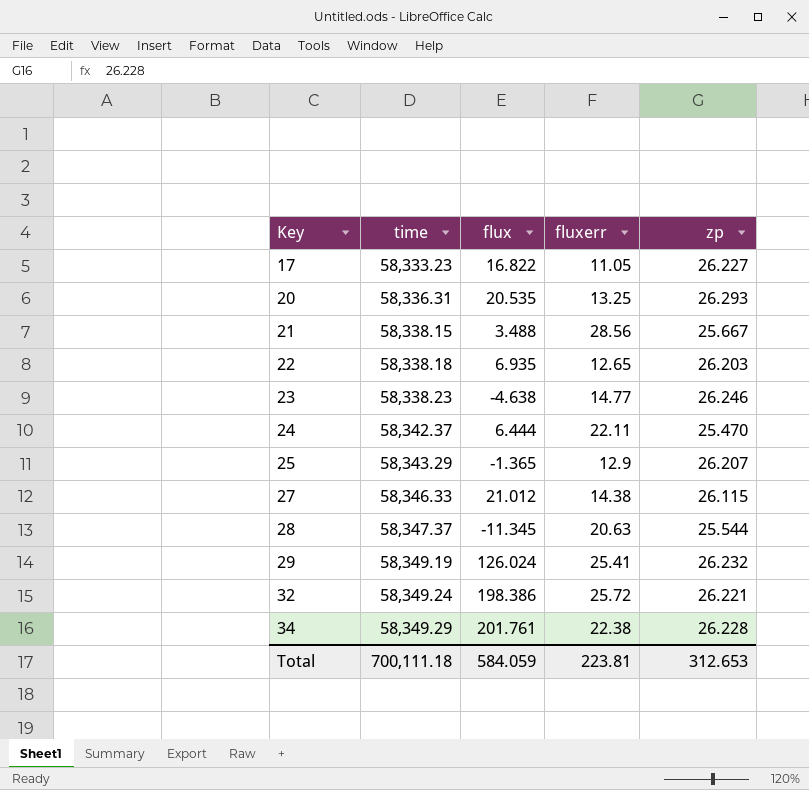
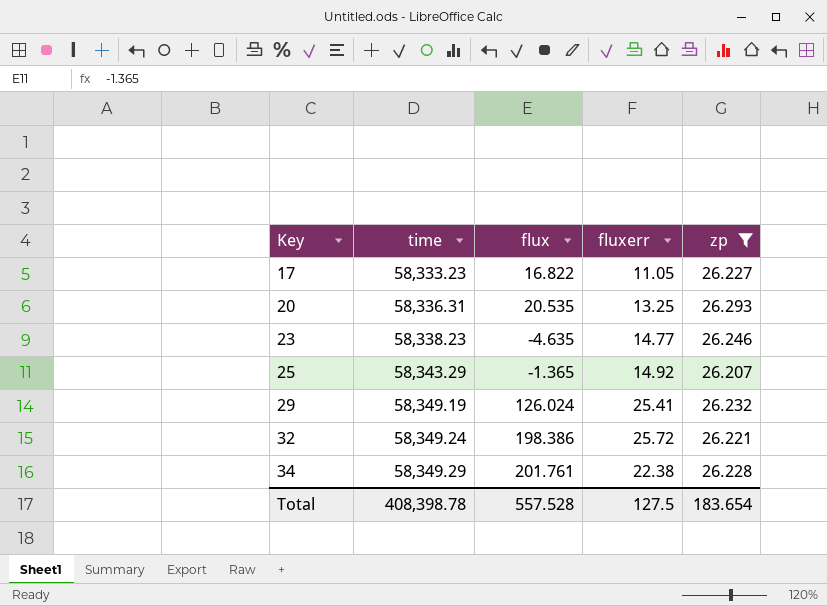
filter: none -> zp >= 26.207
23 | flux: -4.638 -> -4.635
25 | fluxerr: 12.9 -> 14.92
Total | time: 700,111.18 -> 408,398.78
Total | flux: 584.059 -> 557.528
Total | fluxerr: 223.81 -> 127.5
Total | zp: 312.653 -> 183.654

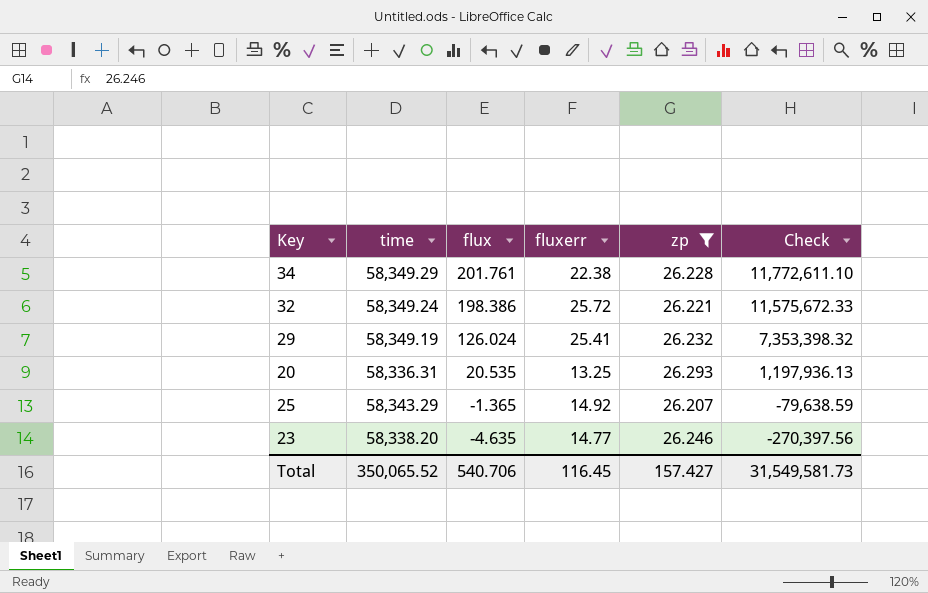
row order: Key ascending -> flux descending
column Check | formula: none -> [time] * [flux]
row 17: 58,333.23 | 16.822 | 11.05 | 26.227 -> none
23 | time: 58,338.23 -> 58,338.20
Total | time: 408,398.78 -> 350,065.52
Total | flux: 557.528 -> 540.706
Total | fluxerr: 127.5 -> 116.45
Total | zp: 183.654 -> 157.427

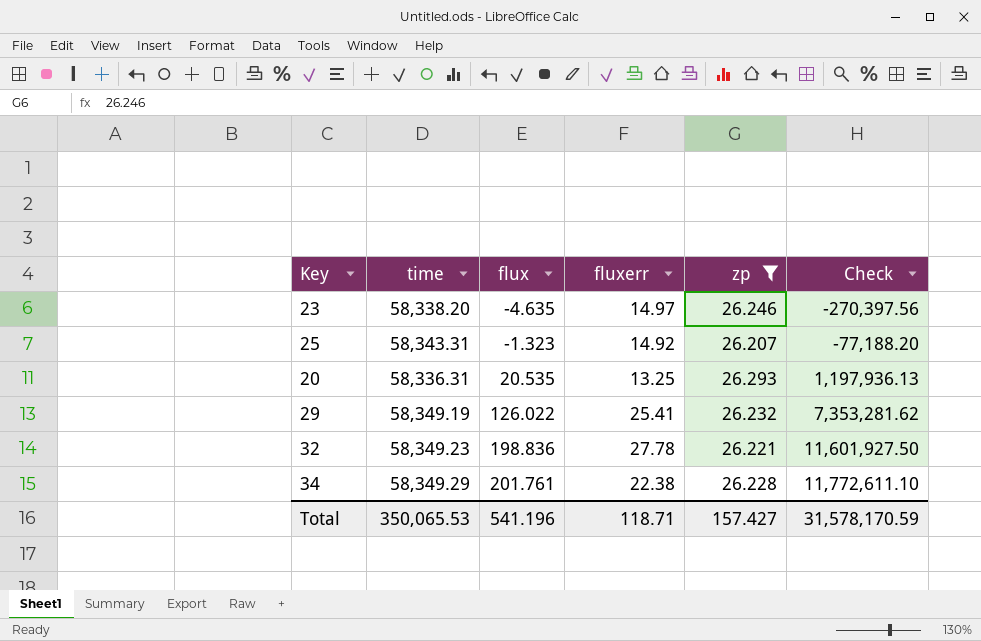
row order: flux descending -> flux ascending
23 | fluxerr: 14.77 -> 14.97
25 | time: 58,343.29 -> 58,343.31
25 | flux: -1.365 -> -1.323
25 | Check: -79,638.59 -> -77,188.20
29 | flux: 126.024 -> 126.022
29 | Check: 7,353,398.32 -> 7,353,281.62
32 | time: 58,349.24 -> 58,349.23
32 | flux: 198.386 -> 198.836
32 | fluxerr: 25.72 -> 27.78
32 | Check: 11,575,672.33 -> 11,601,927.50
Total | time: 350,065.52 -> 350,065.53
Total | flux: 540.706 -> 541.196
Total | fluxerr: 116.45 -> 118.71
Total | Check: 31,549,581.73 -> 31,578,170.59

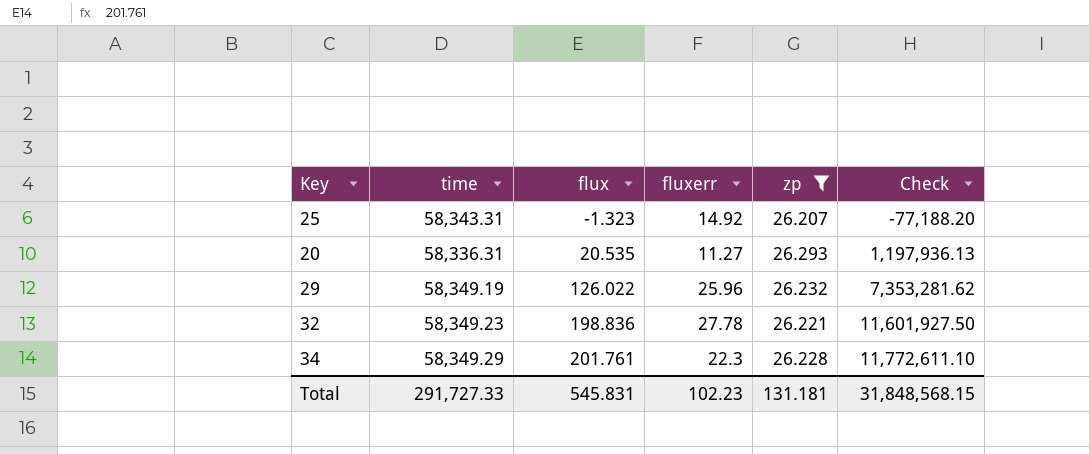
row 23: 58,338.20 | -4.635 | 14.97 | 26.246 | -270,397.56 -> none
20 | fluxerr: 13.25 -> 11.27
29 | fluxerr: 25.41 -> 25.96
34 | fluxerr: 22.38 -> 22.3
Total | time: 350,065.53 -> 291,727.33
Total | flux: 541.196 -> 545.831
Total | fluxerr: 118.71 -> 102.23
Total | zp: 157.427 -> 131.181
Total | Check: 31,578,170.59 -> 31,848,568.15

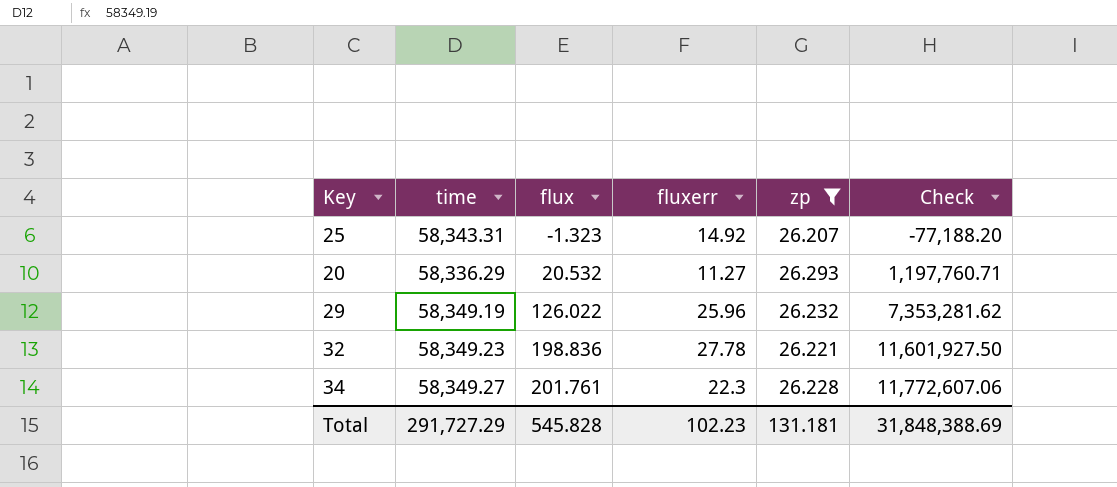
20 | time: 58,336.31 -> 58,336.29
20 | flux: 20.535 -> 20.532
20 | Check: 1,197,936.13 -> 1,197,760.71
34 | time: 58,349.29 -> 58,349.27
34 | Check: 11,772,611.10 -> 11,772,607.06
Total | time: 291,727.33 -> 291,727.29
Total | flux: 545.831 -> 545.828
Total | Check: 31,848,568.15 -> 31,848,388.69

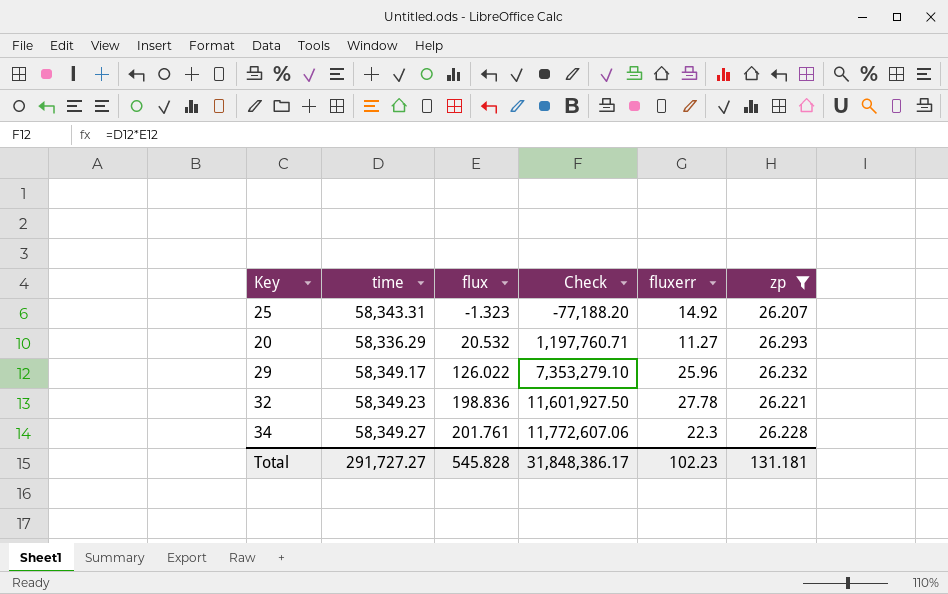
column Check | position: 6 -> 4
29 | time: 58,349.19 -> 58,349.17
29 | Check: 7,353,281.62 -> 7,353,279.10
Total | time: 291,727.29 -> 291,727.27
Total | Check: 31,848,388.69 -> 31,848,386.17

